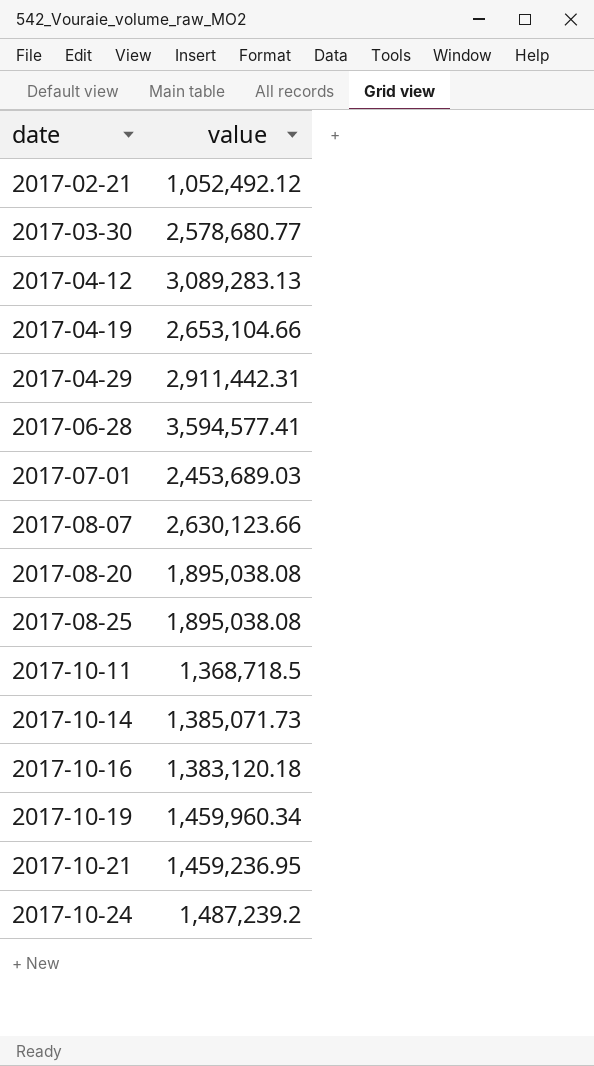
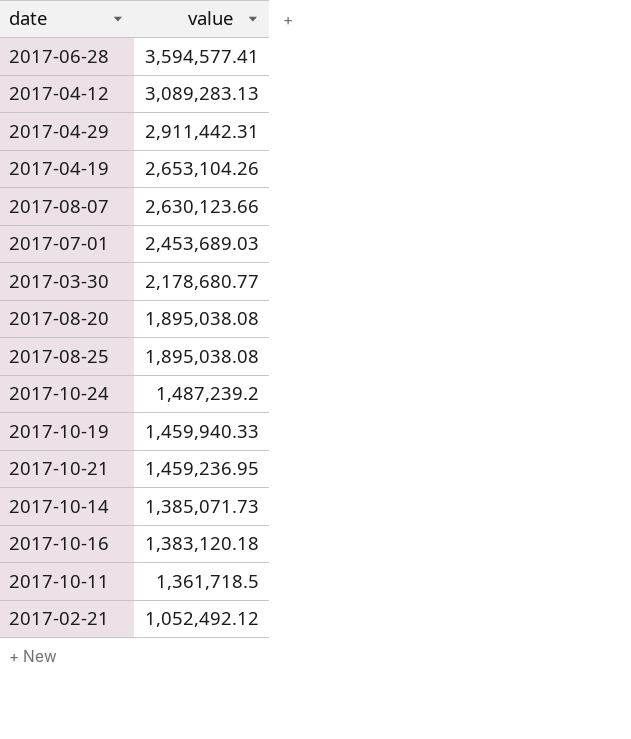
row order: date ascending -> value descending
2017-04-19 | value: 2,653,104.66 -> 2,653,104.26
2017-03-30 | value: 2,578,680.77 -> 2,178,680.77
2017-10-19 | value: 1,459,960.34 -> 1,459,940.33
2017-10-11 | value: 1,368,718.5 -> 1,361,718.5

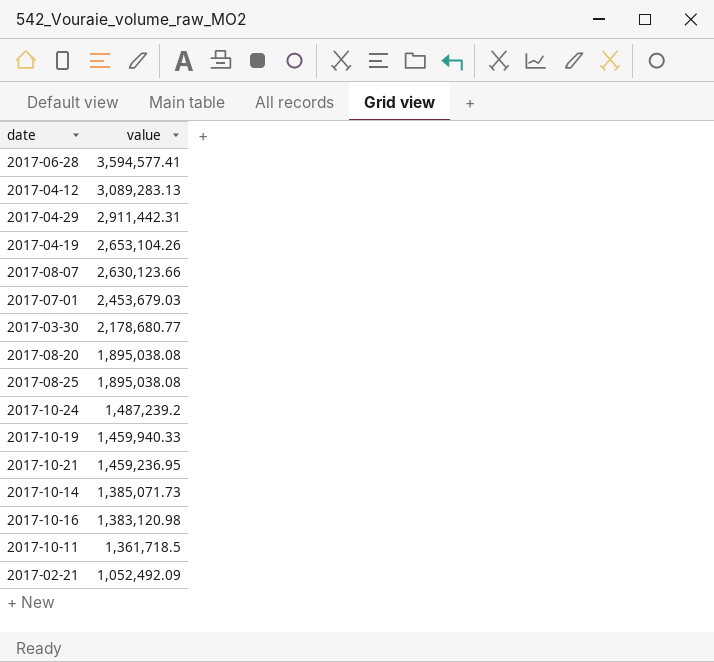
2017-07-01 | value: 2,453,689.03 -> 2,453,679.03
2017-10-16 | value: 1,383,120.18 -> 1,383,120.98
2017-02-21 | value: 1,052,492.12 -> 1,052,492.09

